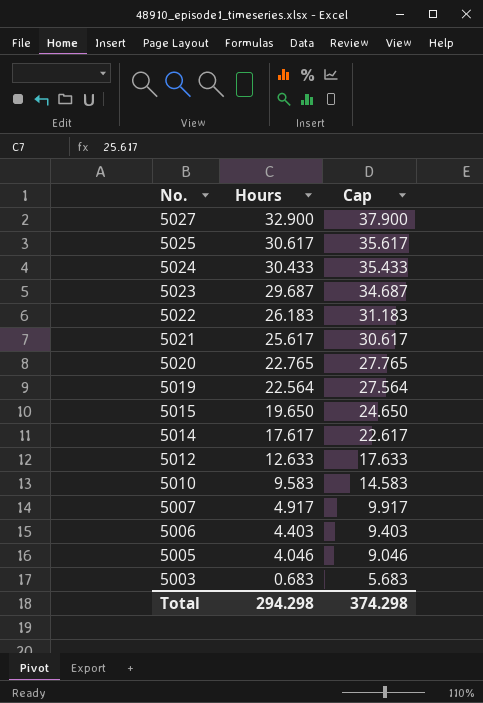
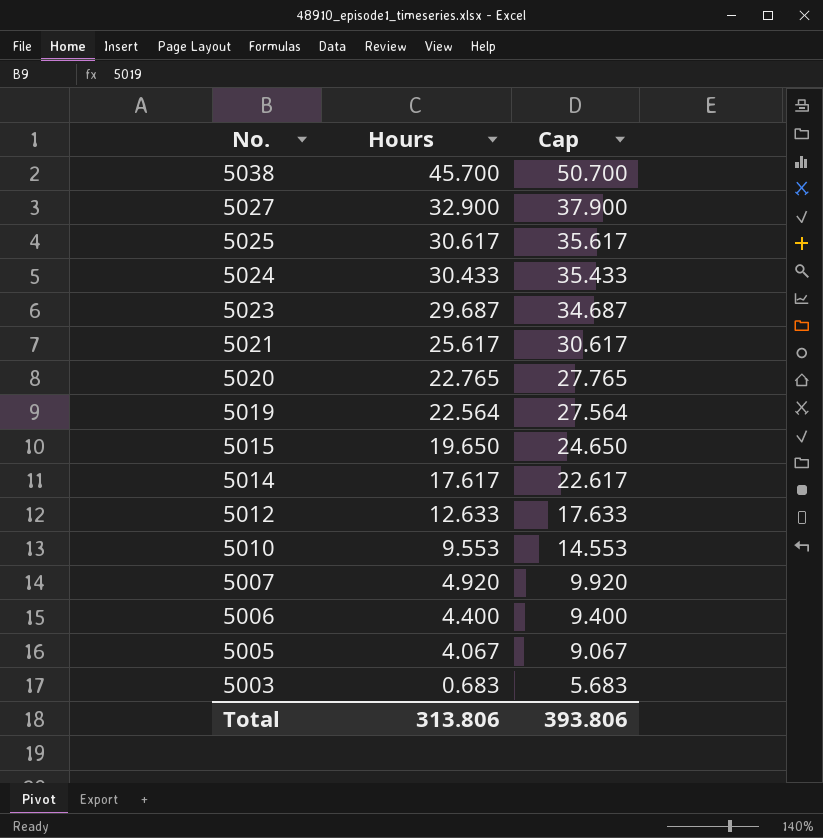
row 5022: 26.183 | 31.183 -> none
row 5038: none -> 45.700 | 50.700
5010 | Hours: 9.583 -> 9.553
5010 | Cap: 14.583 -> 14.553
5007 | Hours: 4.917 -> 4.920
5007 | Cap: 9.917 -> 9.920
5006 | Hours: 4.403 -> 4.400
5006 | Cap: 9.403 -> 9.400
5005 | Hours: 4.046 -> 4.067
5005 | Cap: 9.046 -> 9.067
Total | Hours: 294.298 -> 313.806
Total | Cap: 374.298 -> 393.806

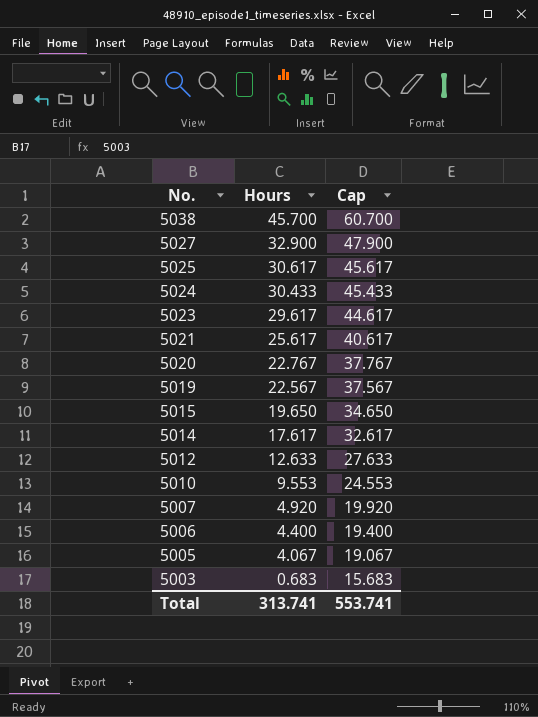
column Cap | formula: [Hours] + 5 -> [Hours] + 15
5023 | Hours: 29.687 -> 29.617
5020 | Hours: 22.765 -> 22.767
5019 | Hours: 22.564 -> 22.567
Total | Hours: 313.806 -> 313.741
Total | Cap: 393.806 -> 553.741

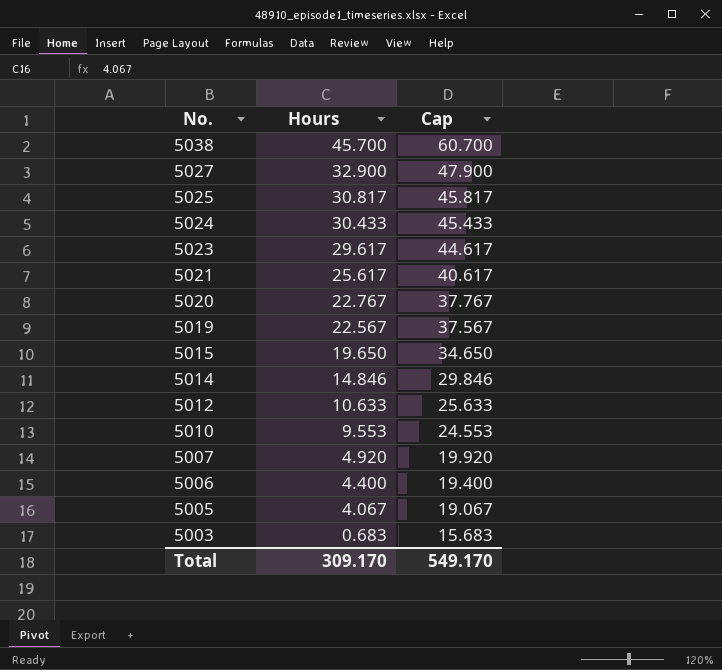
5025 | Hours: 30.617 -> 30.817
5025 | Cap: 45.617 -> 45.817
5014 | Hours: 17.617 -> 14.846
5014 | Cap: 32.617 -> 29.846
5012 | Hours: 12.633 -> 10.633
5012 | Cap: 27.633 -> 25.633
Total | Hours: 313.741 -> 309.170
Total | Cap: 553.741 -> 549.170

